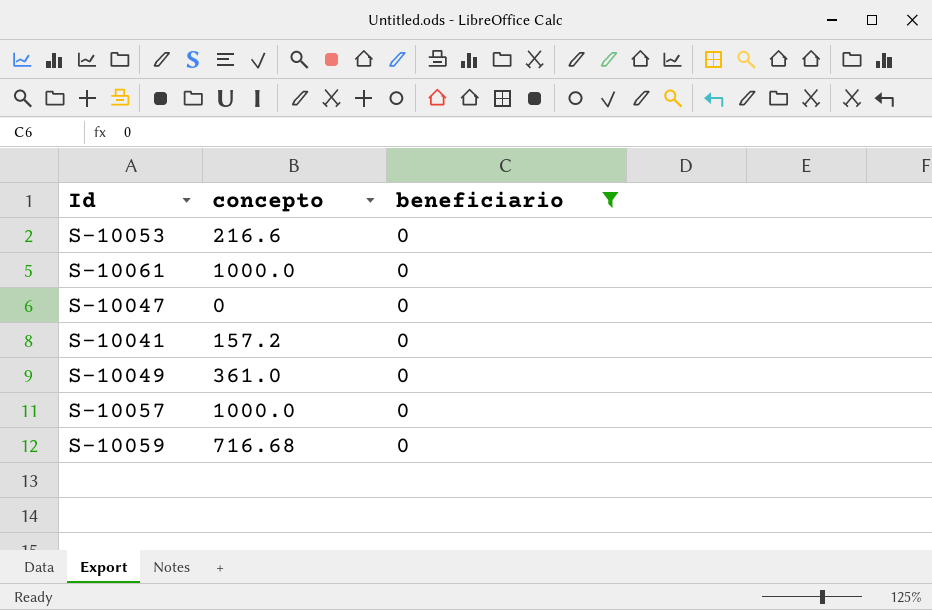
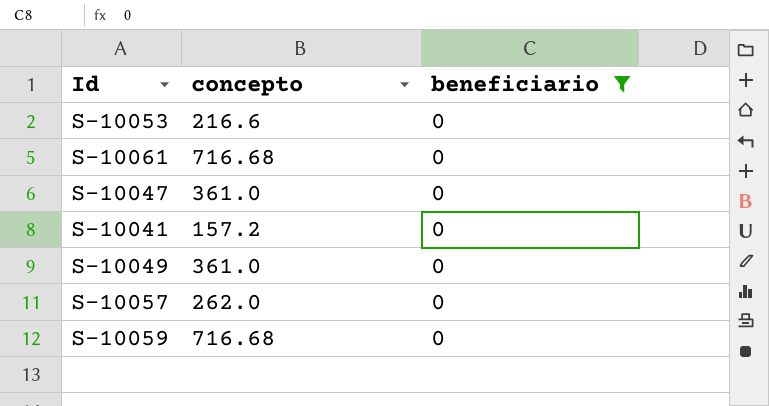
S-10061 | concepto: 1000.0 -> 716.68
S-10047 | concepto: 0 -> 361.0
S-10057 | concepto: 1000.0 -> 262.0

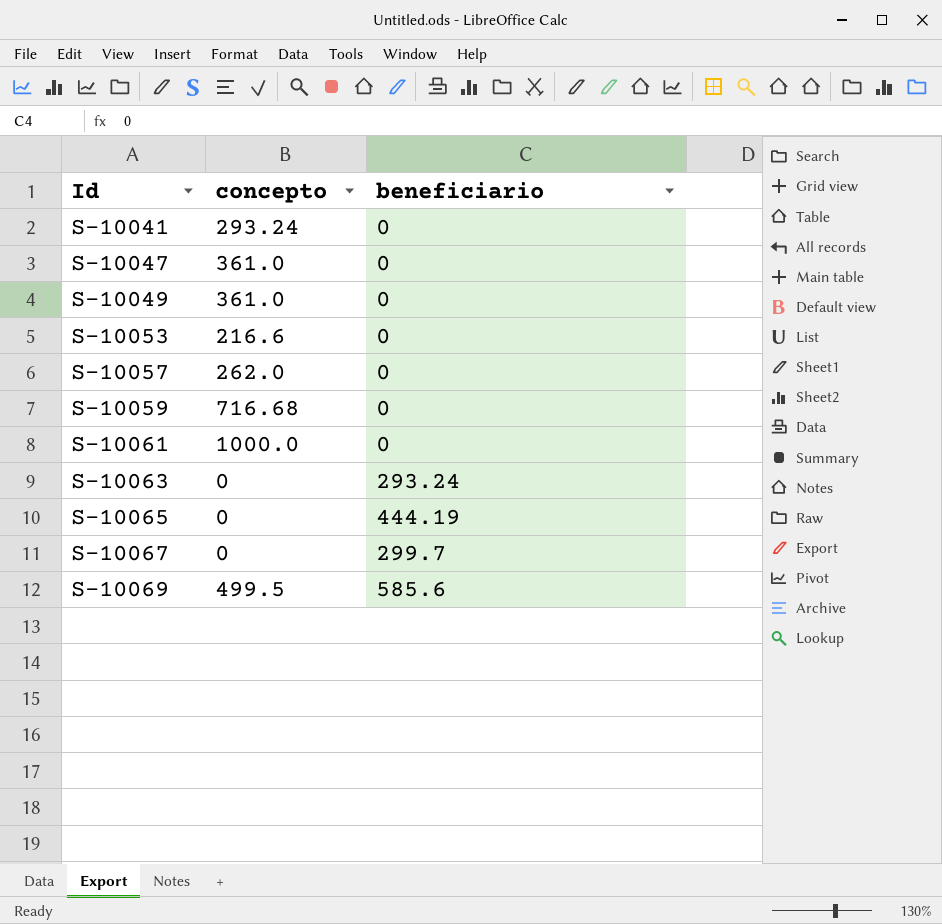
filter: beneficiario = 0 -> none
row order: none -> Id ascending
S-10041 | concepto: 157.2 -> 293.24
S-10061 | concepto: 716.68 -> 1000.0

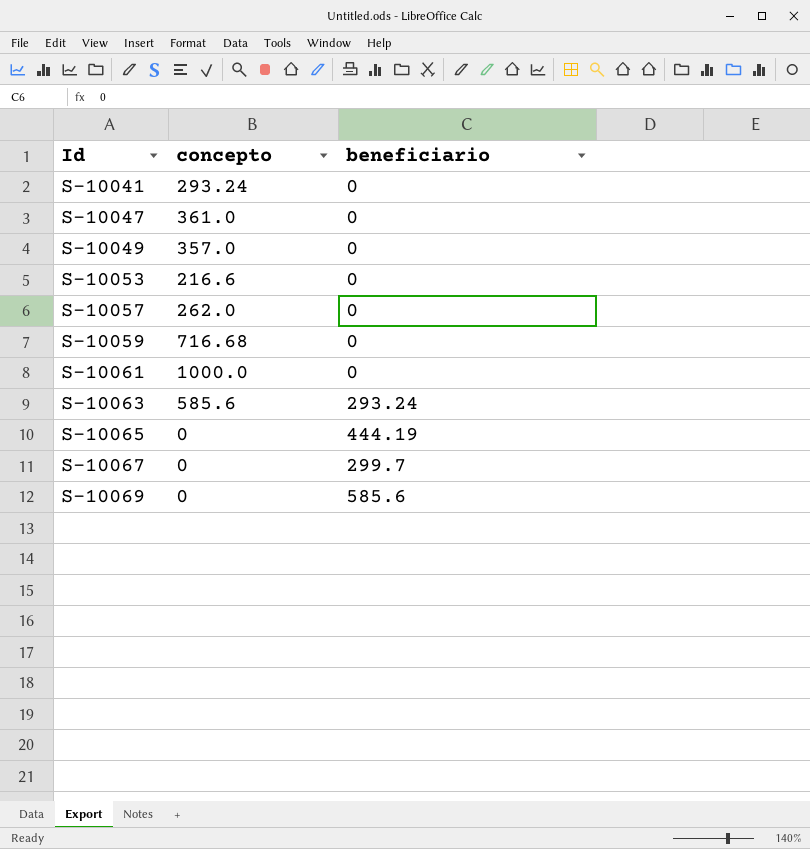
S-10049 | concepto: 361.0 -> 357.0
S-10063 | concepto: 0 -> 585.6
S-10069 | concepto: 499.5 -> 0

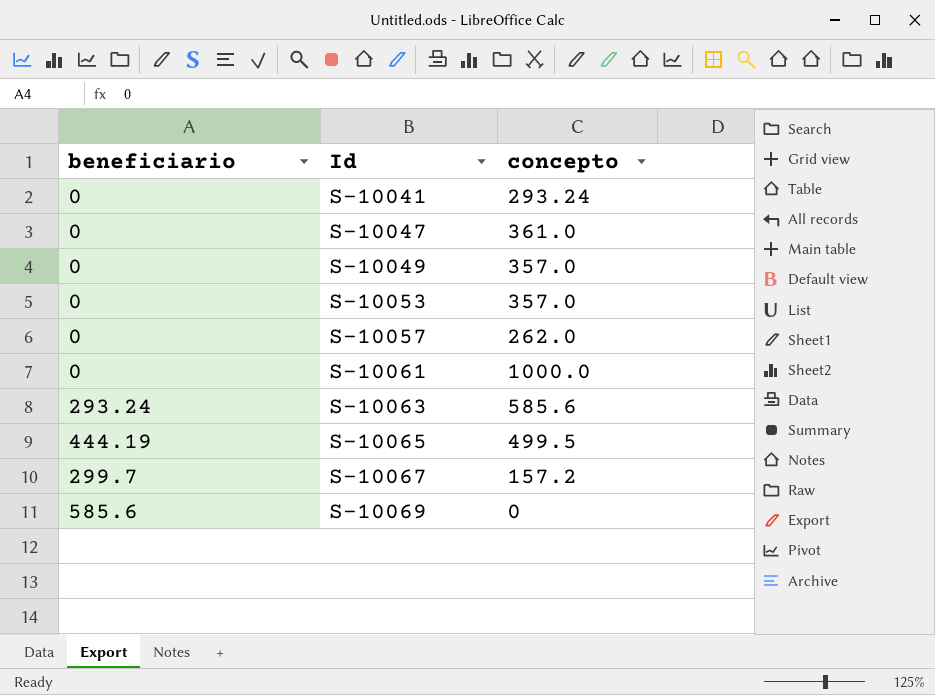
column beneficiario | position: 3 -> 1
row S-10059: 716.68 | 0 -> none
S-10053 | concepto: 216.6 -> 357.0
S-10065 | concepto: 0 -> 499.5
S-10067 | concepto: 0 -> 157.2

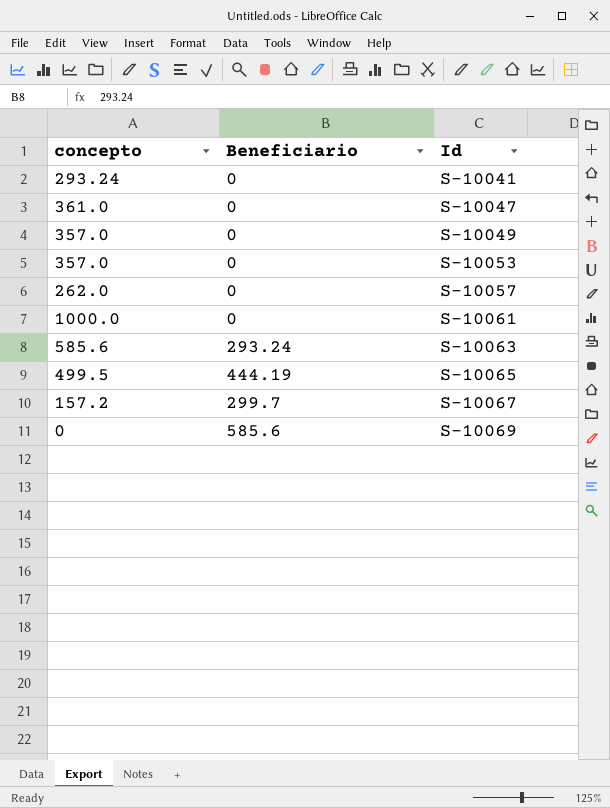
column concepto | position: 3 -> 1
column name: beneficiario -> Beneficiario

